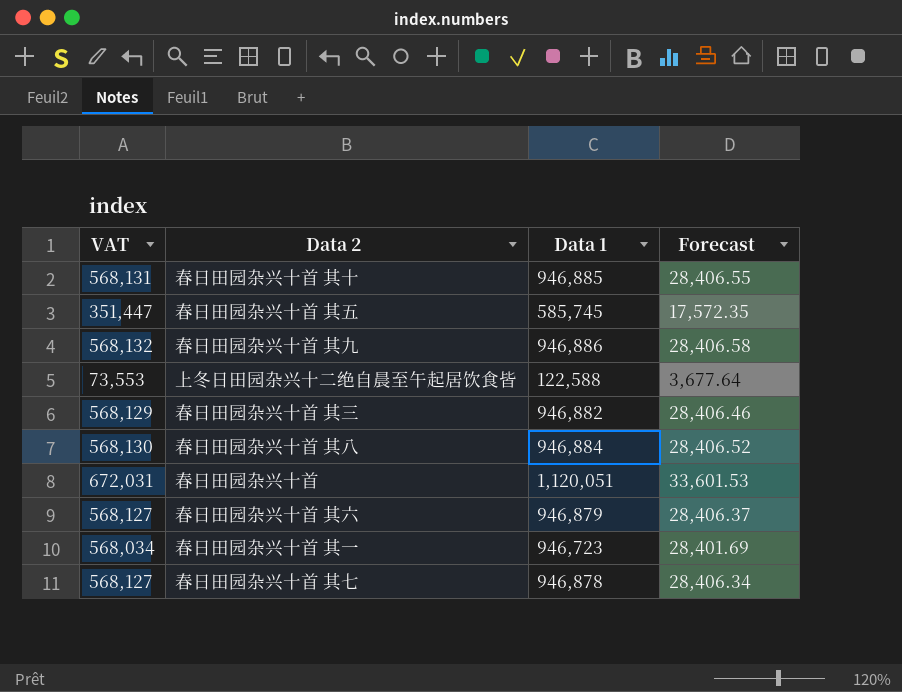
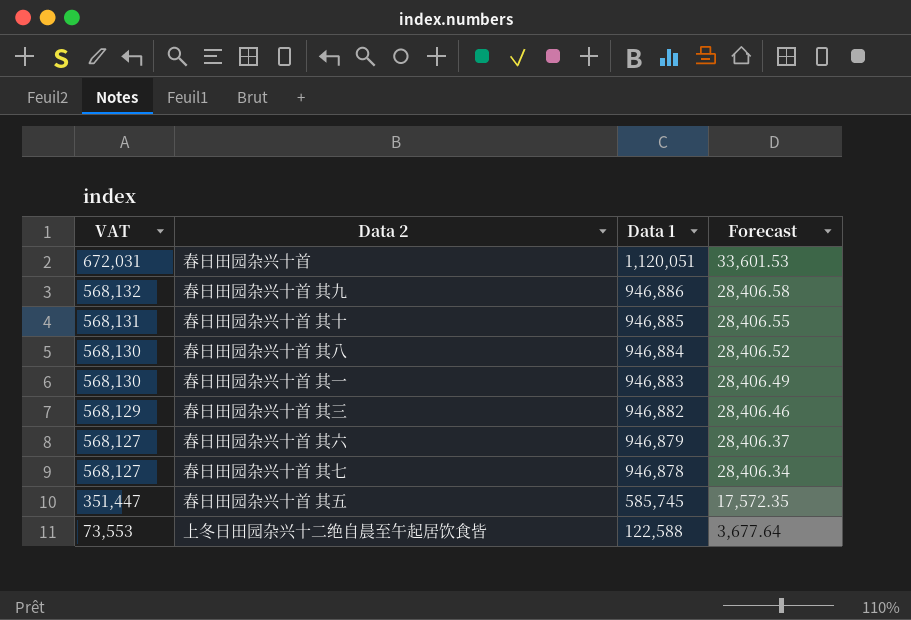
row order: none -> VAT descending
春日田园杂兴十首 其一 | VAT: 568,034 -> 568,130
春日田园杂兴十首 其一 | Data 1: 946,723 -> 946,883
春日田园杂兴十首 其一 | Forecast: 28,401.69 -> 28,406.49

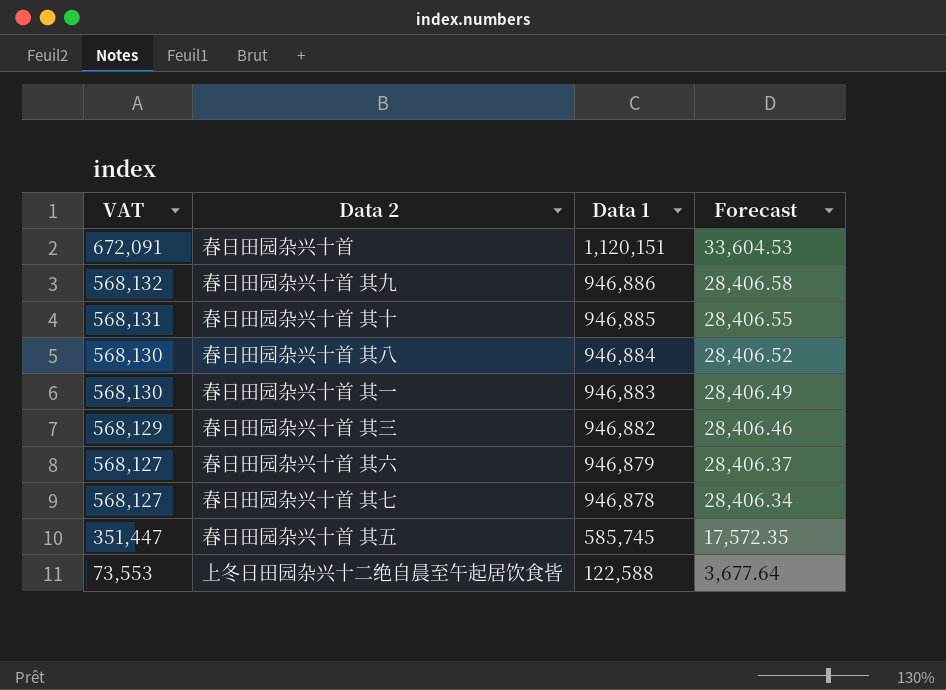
春日田园杂兴十首 | VAT: 672,031 -> 672,091
春日田园杂兴十首 | Data 1: 1,120,051 -> 1,120,151
春日田园杂兴十首 | Forecast: 33,601.53 -> 33,604.53

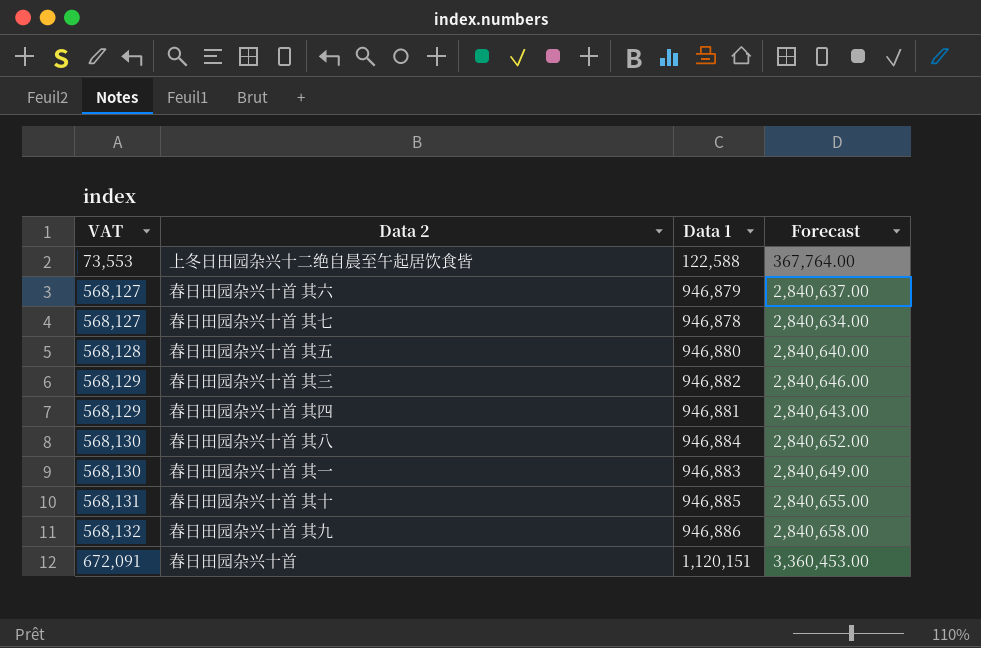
row order: VAT descending -> VAT ascending
column Forecast | formula: [Data 1] * 0.03 -> [Data 1] * 3
春日田园杂兴十首 其五 | VAT: 351,447 -> 568,128
春日田园杂兴十首 其五 | Data 1: 585,745 -> 946,880
row 春日田园杂兴十首 其四: none -> 568,129 | 946,881 | 2,840,643.00

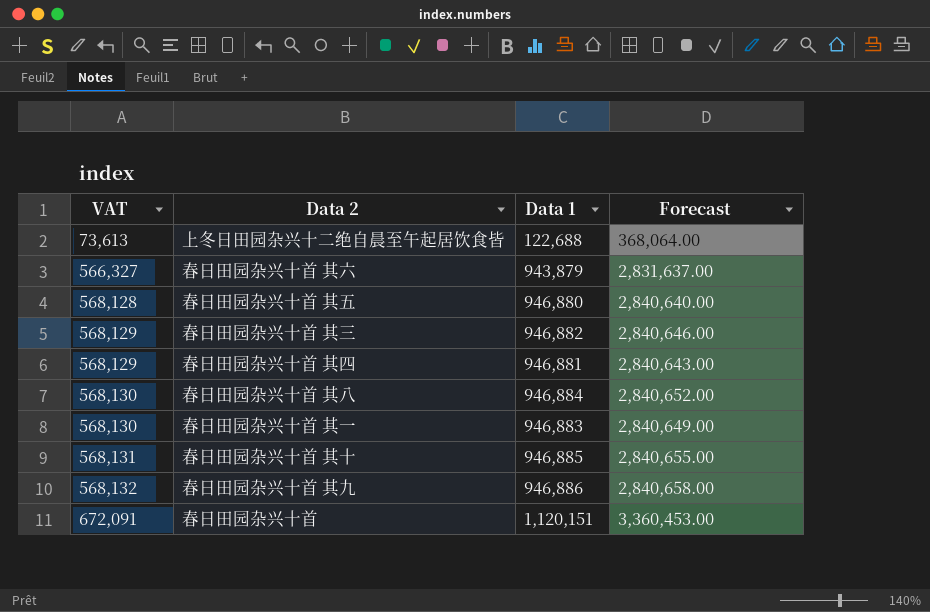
row 春日田园杂兴十首 其七: 568,127 | 946,878 | 2,840,634.00 -> none
上冬日田园杂兴十二绝自晨至午起居饮食皆 | VAT: 73,553 -> 73,613
上冬日田园杂兴十二绝自晨至午起居饮食皆 | Data 1: 122,588 -> 122,688
上冬日田园杂兴十二绝自晨至午起居饮食皆 | Forecast: 367,764.00 -> 368,064.00
春日田园杂兴十首 其六 | VAT: 568,127 -> 566,327
春日田园杂兴十首 其六 | Data 1: 946,879 -> 943,879
春日田园杂兴十首 其六 | Forecast: 2,840,637.00 -> 2,831,637.00

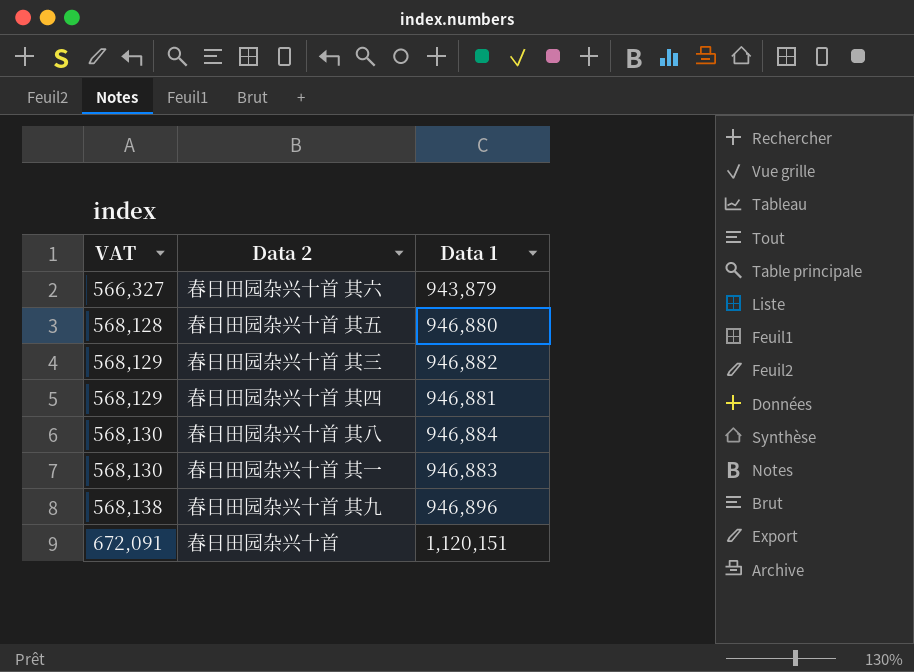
column Forecast | formula: [Data 1] * 3 -> none
row 上冬日田园杂兴十二绝自晨至午起居饮食皆: 73,613 | 122,688 | 368,064.00 -> none
row 春日田园杂兴十首 其十: 568,131 | 946,885 | 2,840,655.00 -> none
春日田园杂兴十首 其九 | VAT: 568,132 -> 568,138
春日田园杂兴十首 其九 | Data 1: 946,886 -> 946,896

